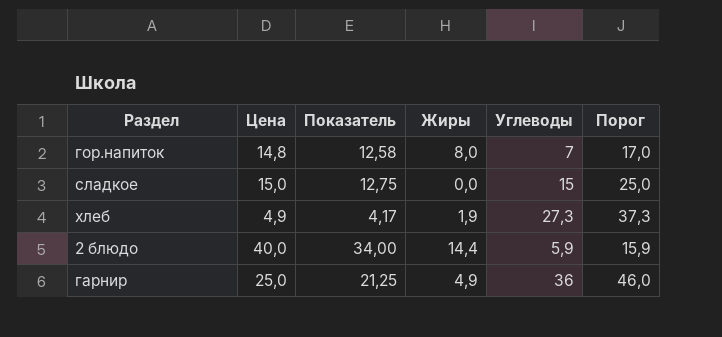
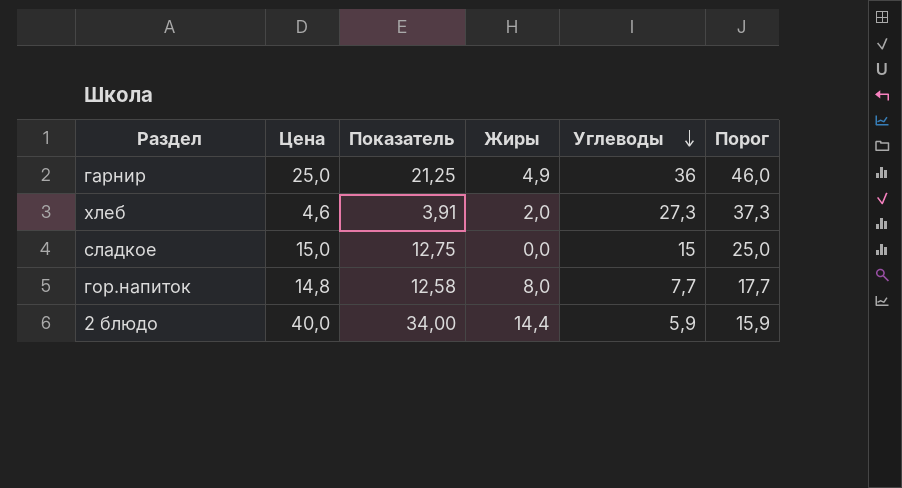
row order: none -> Углеводы descending
хлеб | Цена: 4,9 -> 4,6
хлеб | Показатель: 4,17 -> 3,91
хлеб | Жиры: 1,9 -> 2,0
гор.напиток | Углеводы: 7 -> 7,7
гор.напиток | Порог: 17,0 -> 17,7

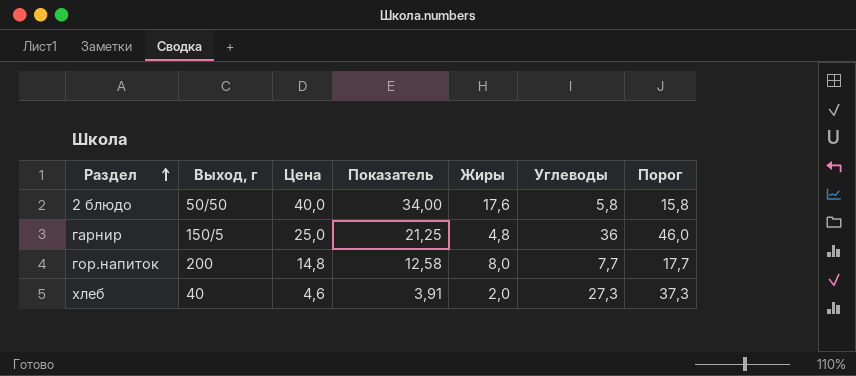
row order: Углеводы descending -> Раздел ascending
column Выход, г | position: none -> 2
row сладкое: 15,0 | 12,75 | 0,0 | 15 | 25,0 -> none
2 блюдо | Жиры: 14,4 -> 17,6
2 блюдо | Углеводы: 5,9 -> 5,8
2 блюдо | Порог: 15,9 -> 15,8
гарнир | Жиры: 4,9 -> 4,8

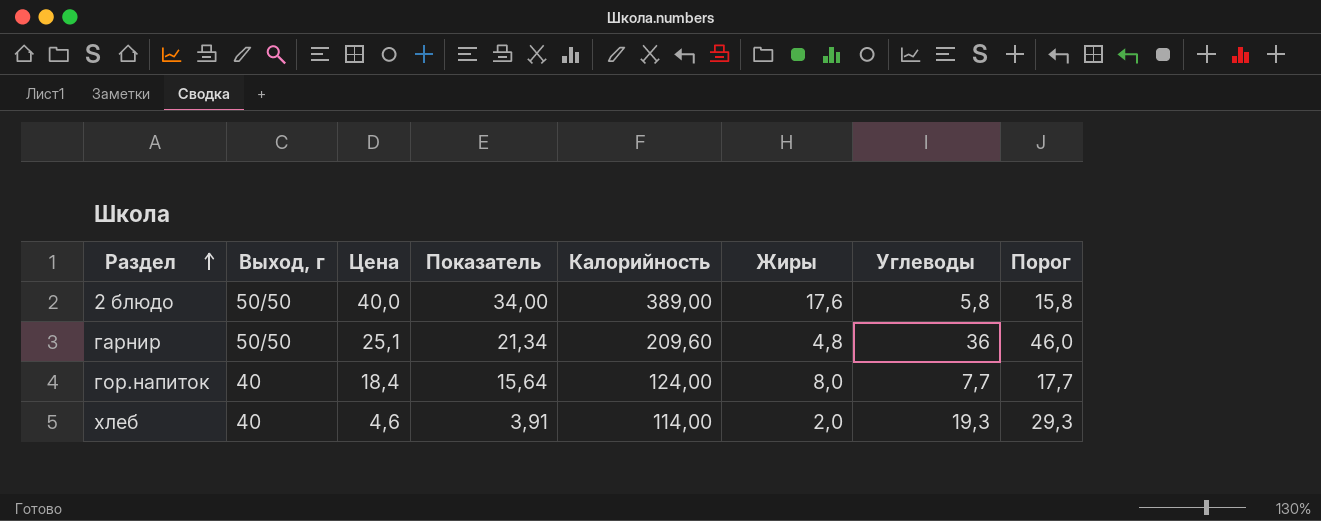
column Калорийность | position: none -> 5
гарнир | Выход, г: 150/5 -> 50/50
гарнир | Цена: 25,0 -> 25,1
гарнир | Показатель: 21,25 -> 21,34
гор.напиток | Выход, г: 200 -> 40
гор.напиток | Цена: 14,8 -> 18,4
гор.напиток | Показатель: 12,58 -> 15,64
хлеб | Углеводы: 27,3 -> 19,3
хлеб | Порог: 37,3 -> 29,3

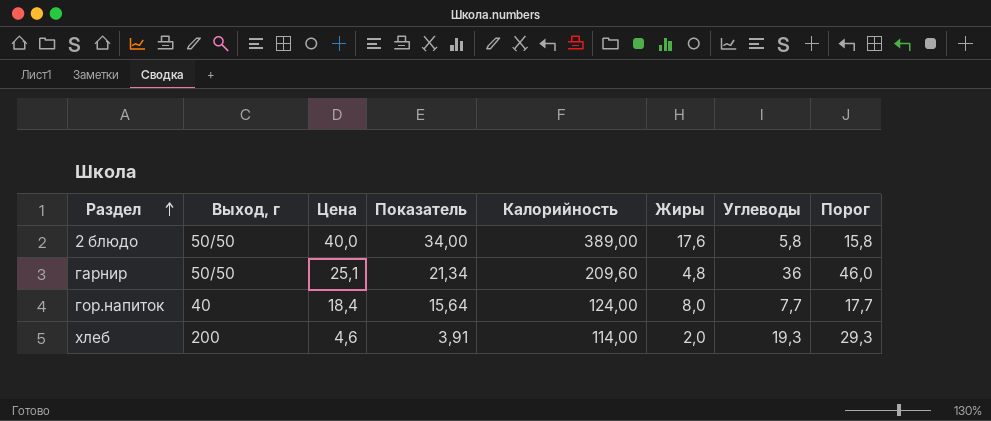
хлеб | Выход, г: 40 -> 200

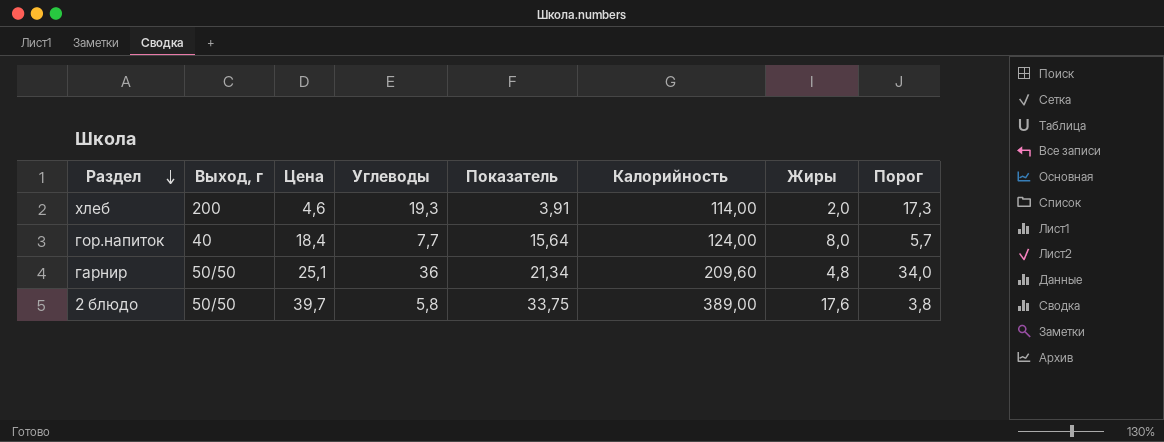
row order: Раздел ascending -> Раздел descending
column Углеводы | position: 7 -> 4
column Порог | formula: [Углеводы] + 10 -> [Углеводы] - 2
2 блюдо | Цена: 40,0 -> 39,7
2 блюдо | Показатель: 34,00 -> 33,75

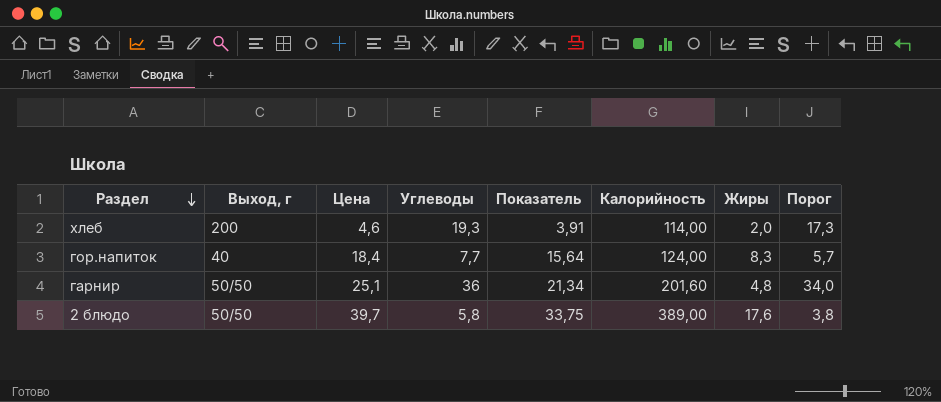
гор.напиток | Жиры: 8,0 -> 8,3
гарнир | Калорийность: 209,60 -> 201,60

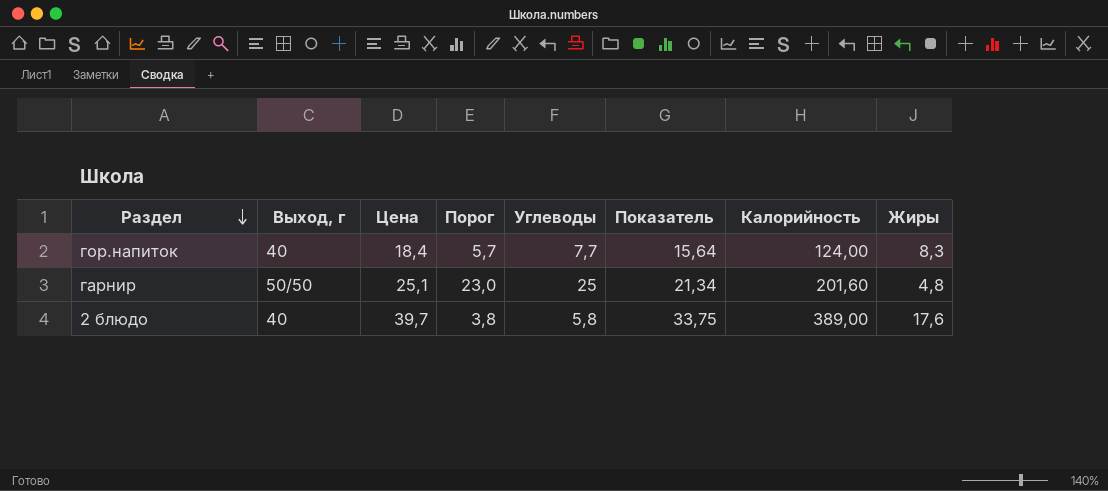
column Порог | position: 8 -> 4
row хлеб: 200 | 4,6 | 19,3 | 3,91 | 114,00 | 2,0 | 17,3 -> none
гарнир | Порог: 34,0 -> 23,0
гарнир | Углеводы: 36 -> 25
2 блюдо | Выход, г: 50/50 -> 40

